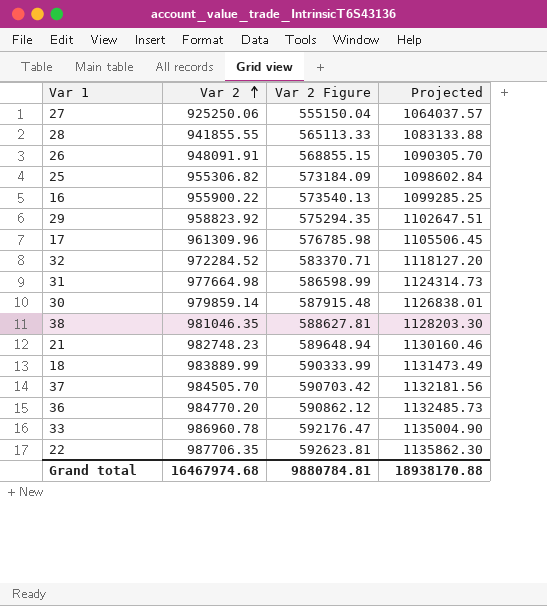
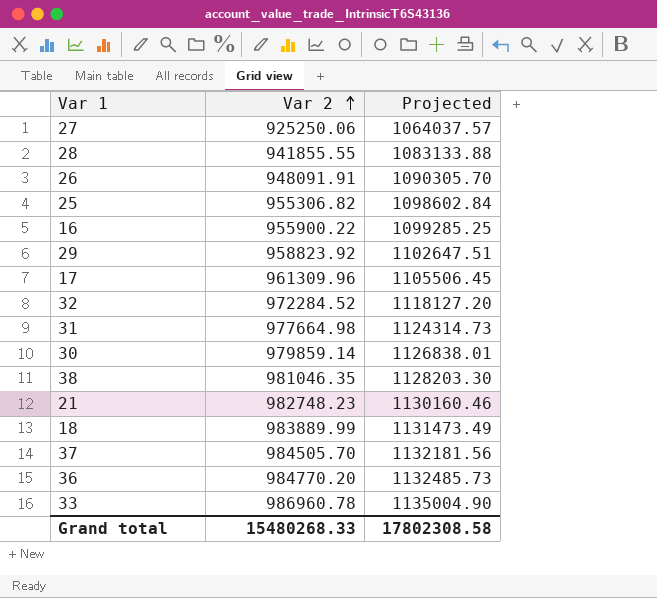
column Var 2 Figure | formula: [Var 2] * 0.6 -> none
row 22: 987706.35 | 592623.81 | 1135862.30 -> none
Grand total | Var 2: 16467974.68 -> 15480268.33
Grand total | Projected: 18938170.88 -> 17802308.58

